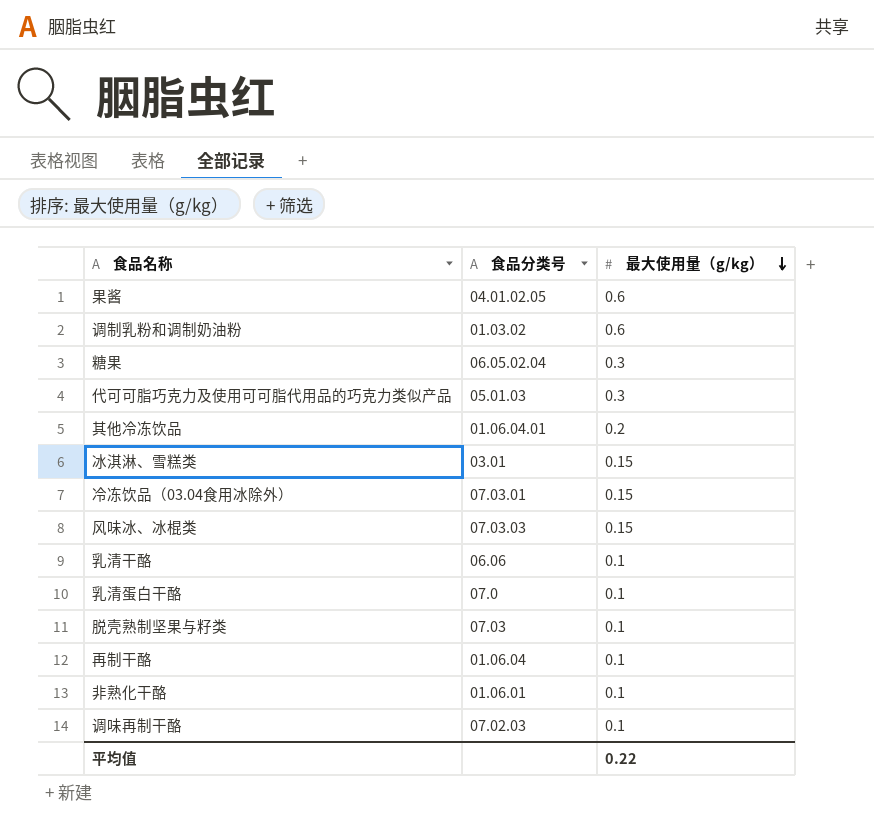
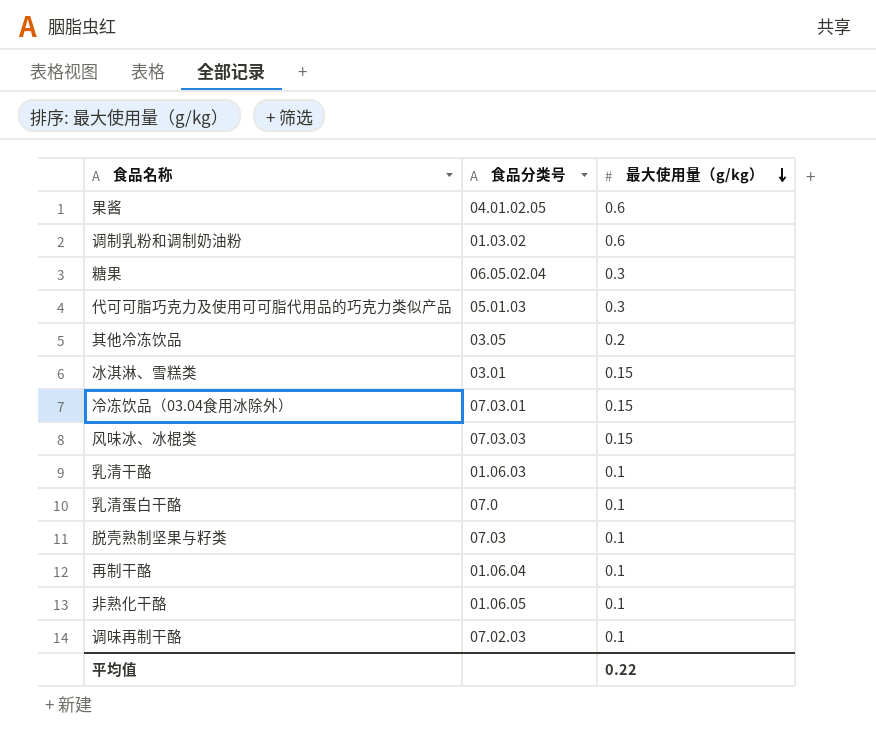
其他冷冻饮品 | 食品分类号: 01.06.04.01 -> 03.05
乳清干酪 | 食品分类号: 06.06 -> 01.06.03
非熟化干酪 | 食品分类号: 01.06.01 -> 01.06.05

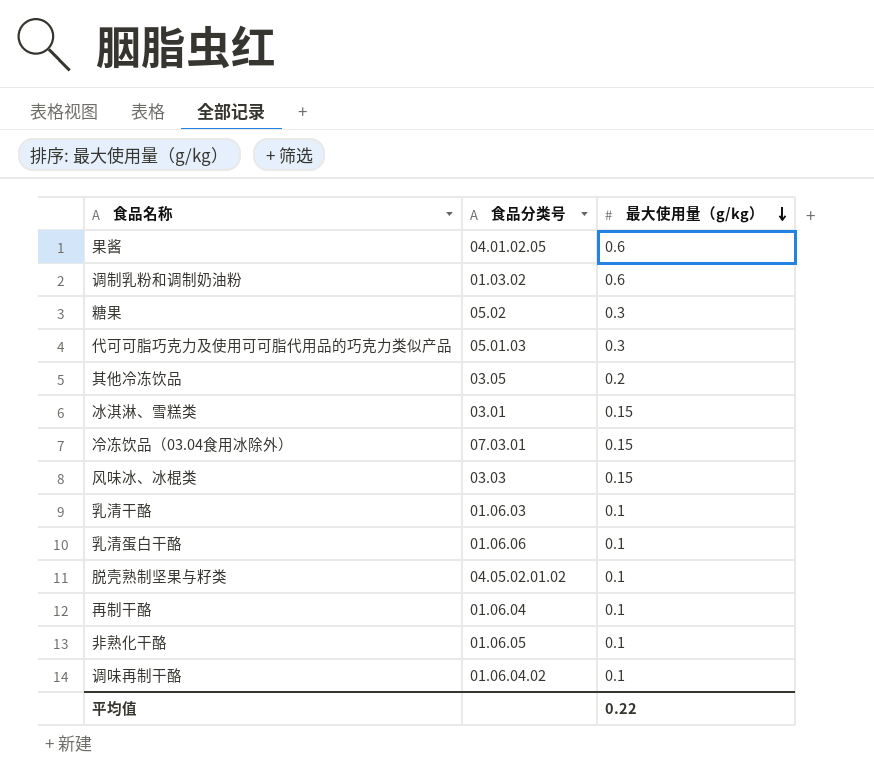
糖果 | 食品分类号: 06.05.02.04 -> 05.02
风味冰、冰棍类 | 食品分类号: 07.03.03 -> 03.03
乳清蛋白干酪 | 食品分类号: 07.0 -> 01.06.06
脱壳熟制坚果与籽类 | 食品分类号: 07.03 -> 04.05.02.01.02
调味再制干酪 | 食品分类号: 07.02.03 -> 01.06.04.02

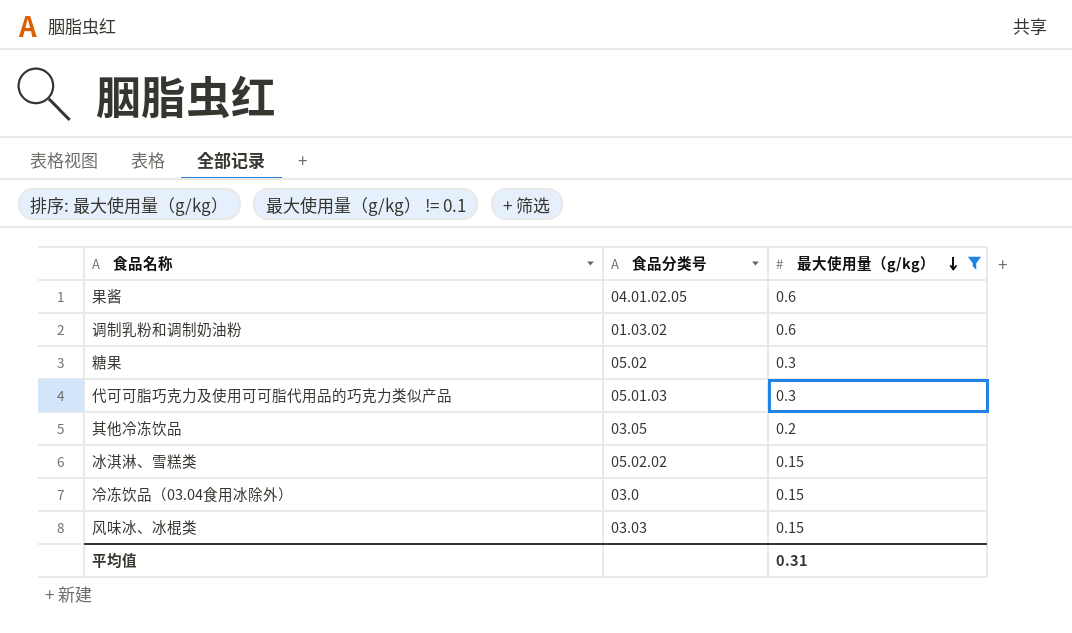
filter: none -> 最大使用量（g/kg） != 0.1
冰淇淋、雪糕类 | 食品分类号: 03.01 -> 05.02.02
冷冻饮品（03.04食用冰除外） | 食品分类号: 07.03.01 -> 03.0
平均值 | 最大使用量（g/kg）: 0.22 -> 0.31

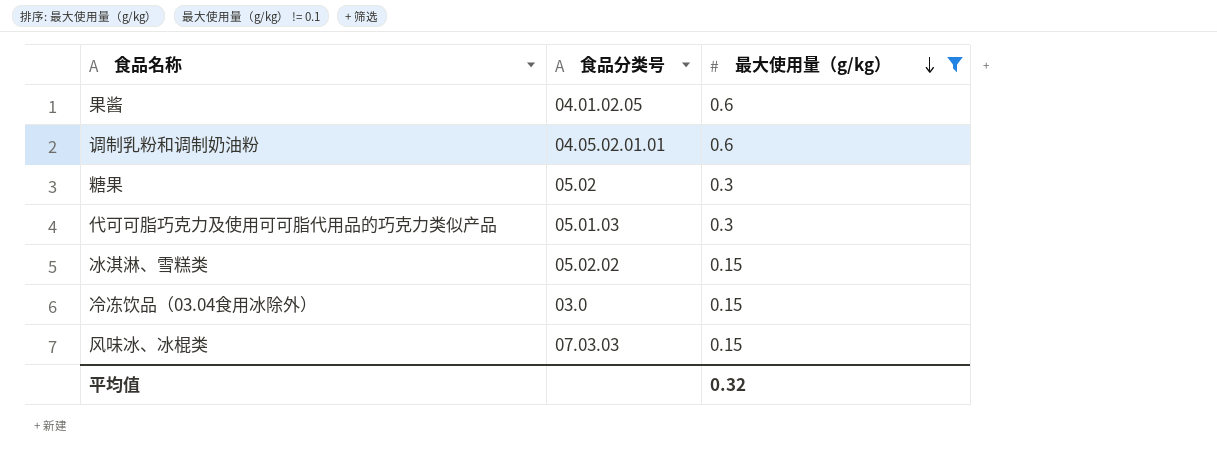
row 其他冷冻饮品: 03.05 | 0.2 -> none
调制乳粉和调制奶油粉 | 食品分类号: 01.03.02 -> 04.05.02.01.01
风味冰、冰棍类 | 食品分类号: 03.03 -> 07.03.03
平均值 | 最大使用量（g/kg）: 0.31 -> 0.32

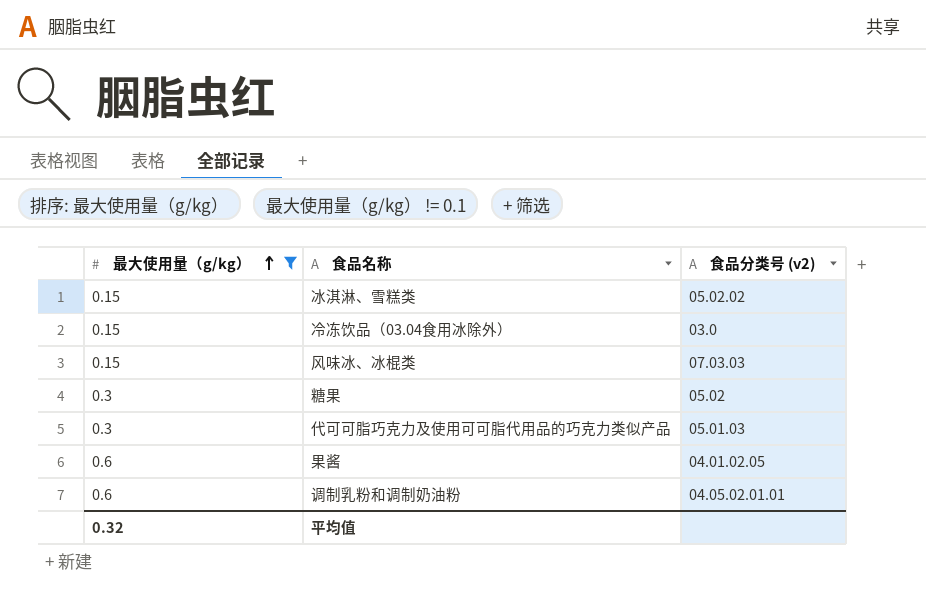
row order: 最大使用量（g/kg） descending -> 最大使用量（g/kg） ascending
column 最大使用量（g/kg） | position: 3 -> 1
column name: 食品分类号 -> 食品分类号 (v2)

